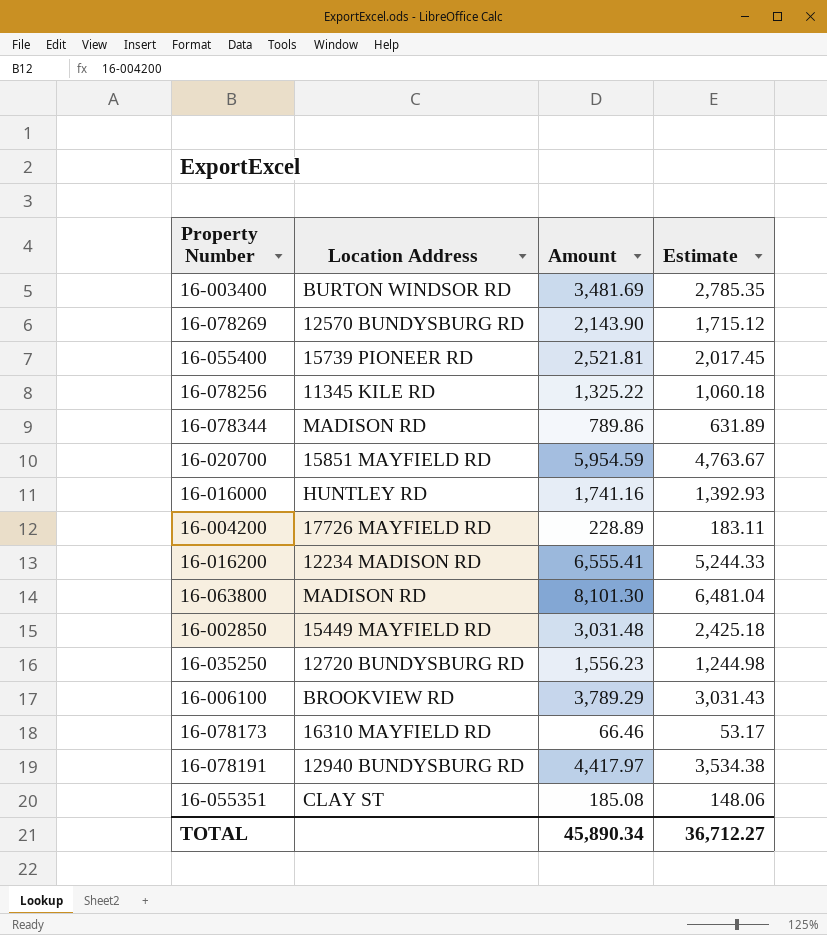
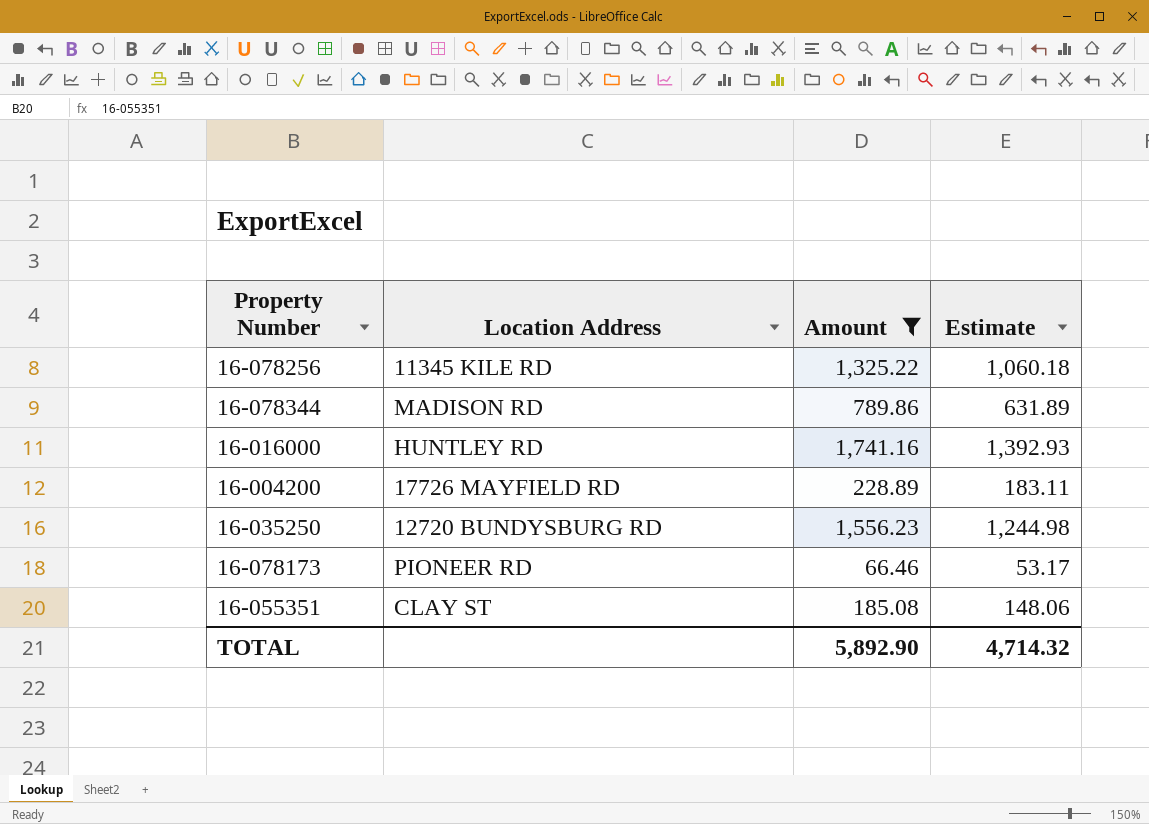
filter: none -> Amount <= 1,741.16
16-078173 | Location Address: 16310 MAYFIELD RD -> PIONEER RD
TOTAL | Amount: 45,890.34 -> 5,892.90
TOTAL | Estimate: 36,712.27 -> 4,714.32

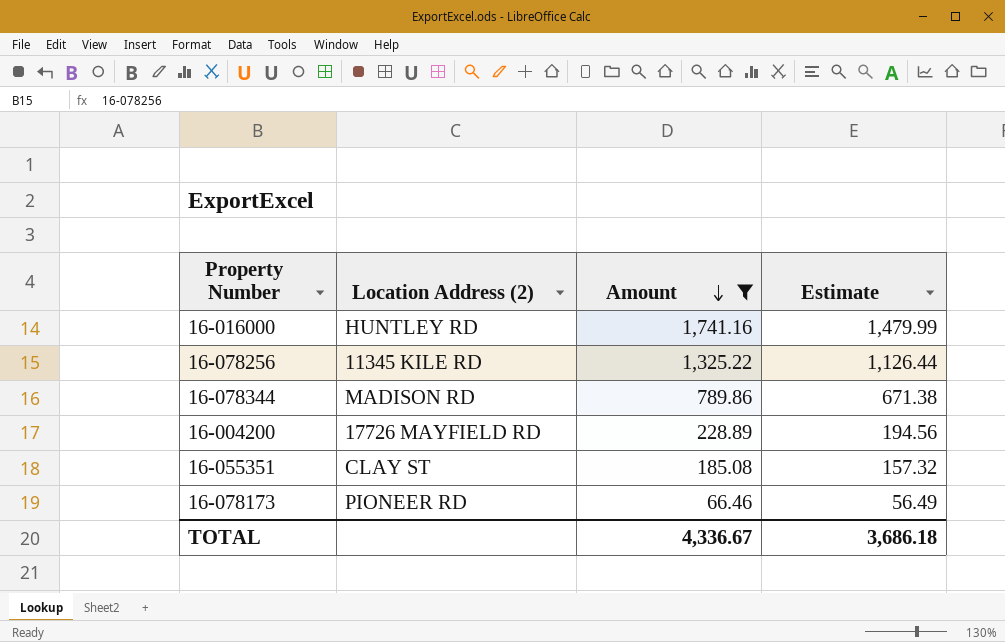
row order: none -> Amount descending
column name: Location Address -> Location Address (2)
column Estimate | formula: [Amount] * 0.8 -> [Amount] * 0.85
row 16-035250: 12720 BUNDYSBURG RD | 1,556.23 | 1,244.98 -> none
TOTAL | Amount: 5,892.90 -> 4,336.67
TOTAL | Estimate: 4,714.32 -> 3,686.18

